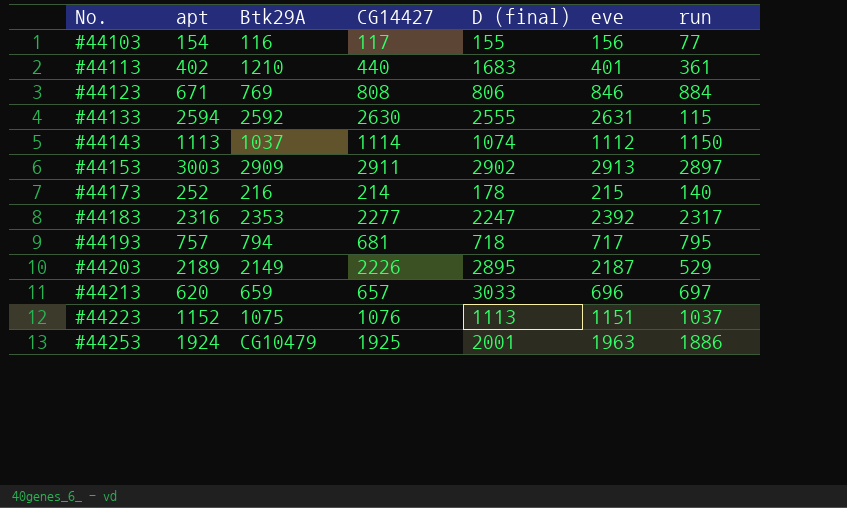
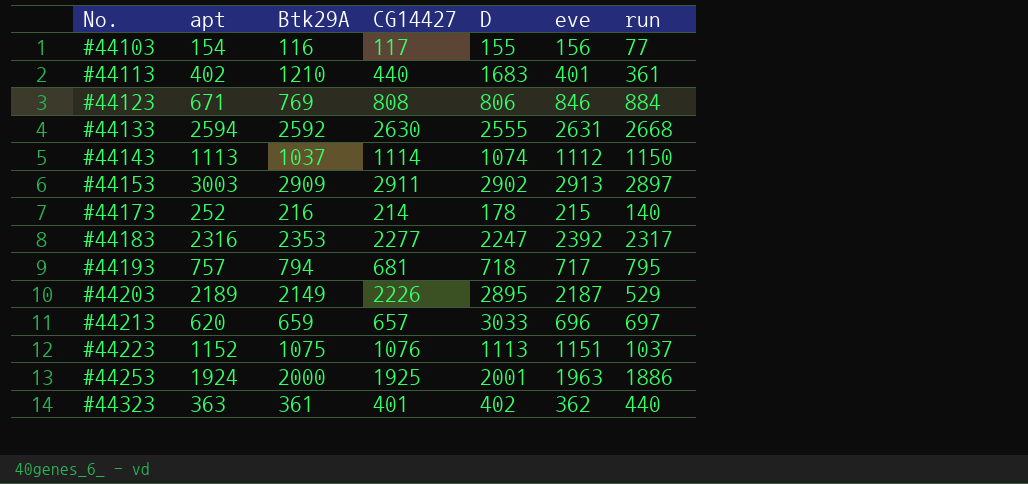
column name: D (final) -> D
#44133 | run: 115 -> 2668
#44253 | Btk29A: CG10479 -> 2000
row #44323: none -> 363 | 361 | 401 | 402 | 362 | 440

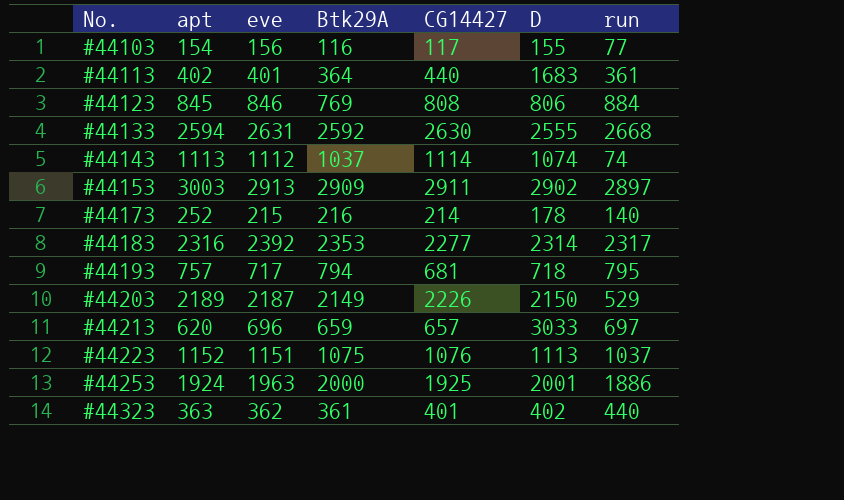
column eve | position: 6 -> 3
#44113 | Btk29A: 1210 -> 364
#44123 | apt: 671 -> 845
#44143 | run: 1150 -> 74
#44183 | D: 2247 -> 2314
#44203 | D: 2895 -> 2150

